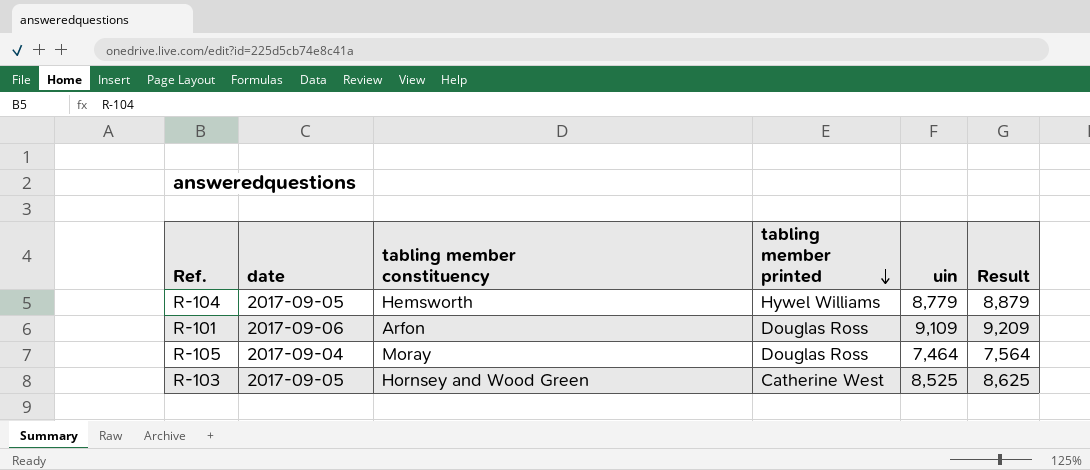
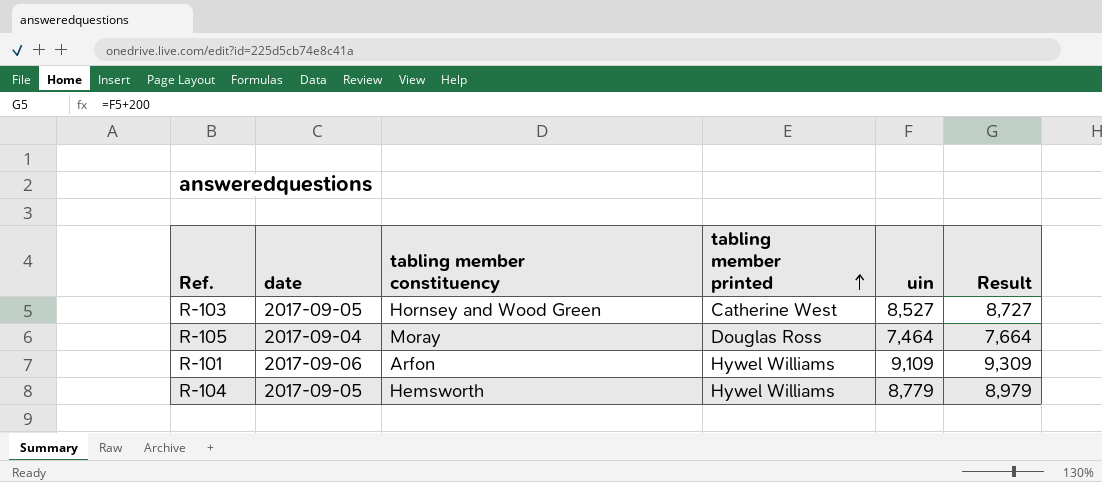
row order: tabling member printed descending -> tabling member printed ascending
column Result | formula: [uin] + 100 -> [uin] + 200
R-103 | uin: 8,525 -> 8,527
R-101 | tabling member printed: Douglas Ross -> Hywel Williams

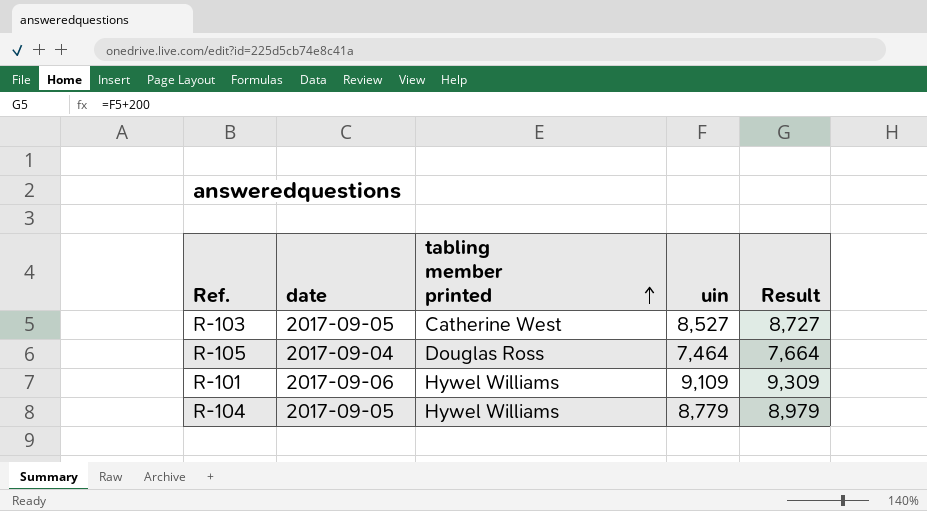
column tabling member constituency | position: 3 -> none

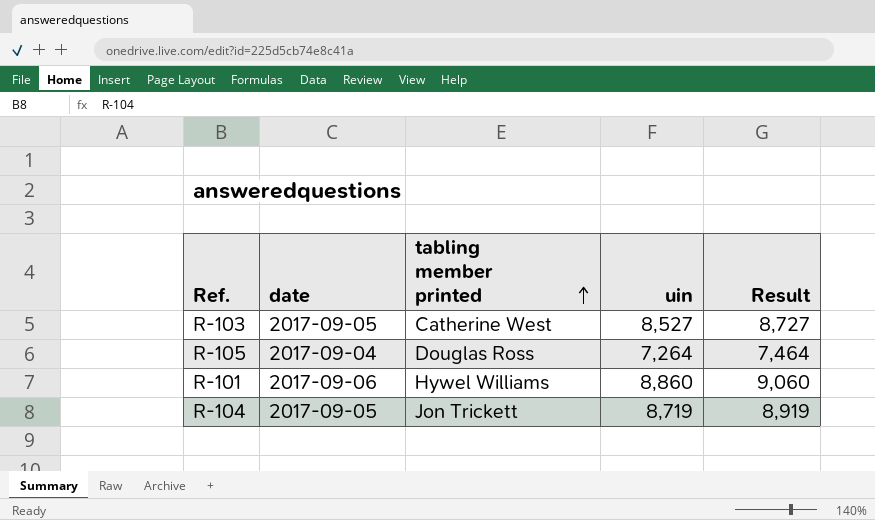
R-105 | uin: 7,464 -> 7,264
R-105 | Result: 7,664 -> 7,464
R-101 | uin: 9,109 -> 8,860
R-101 | Result: 9,309 -> 9,060
R-104 | tabling member printed: Hywel Williams -> Jon Trickett
R-104 | uin: 8,779 -> 8,719
R-104 | Result: 8,979 -> 8,919

